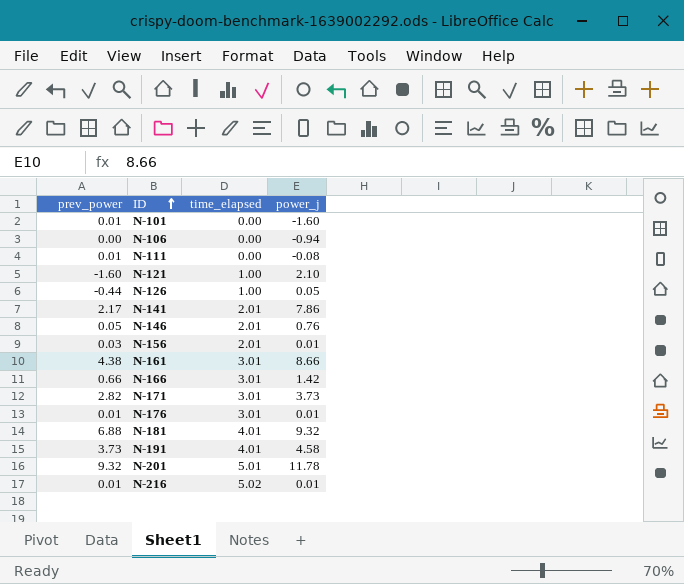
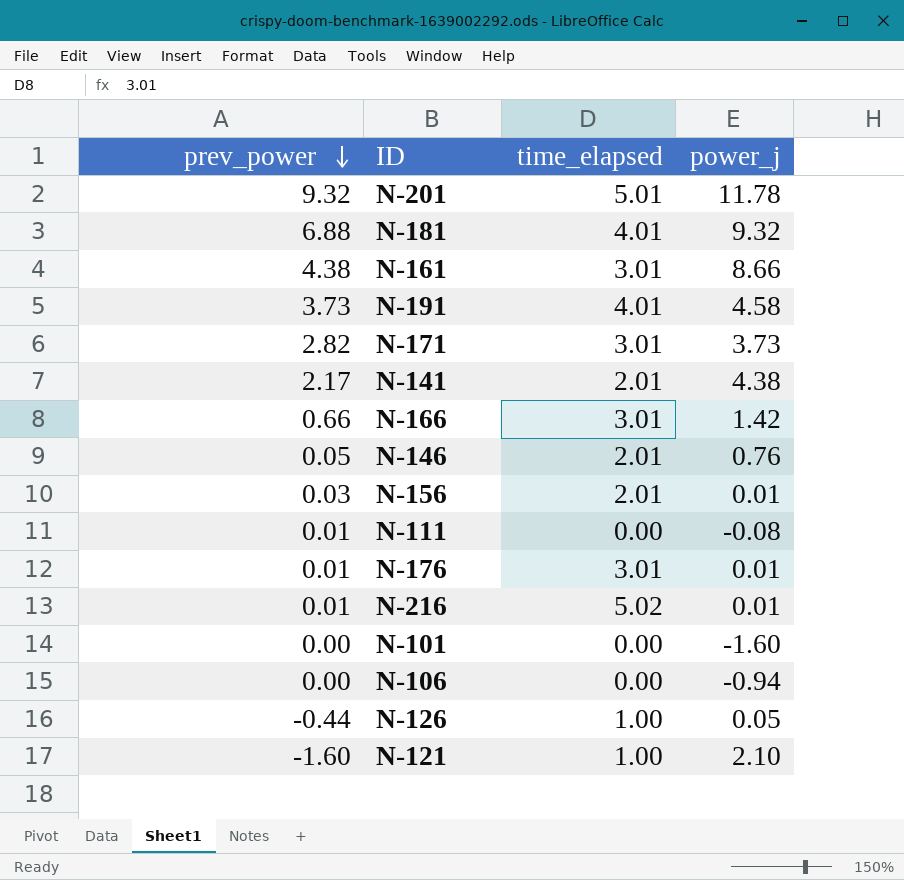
row order: ID ascending -> prev_power descending
N-141 | power_j: 7.86 -> 4.38
N-101 | prev_power: 0.01 -> 0.00

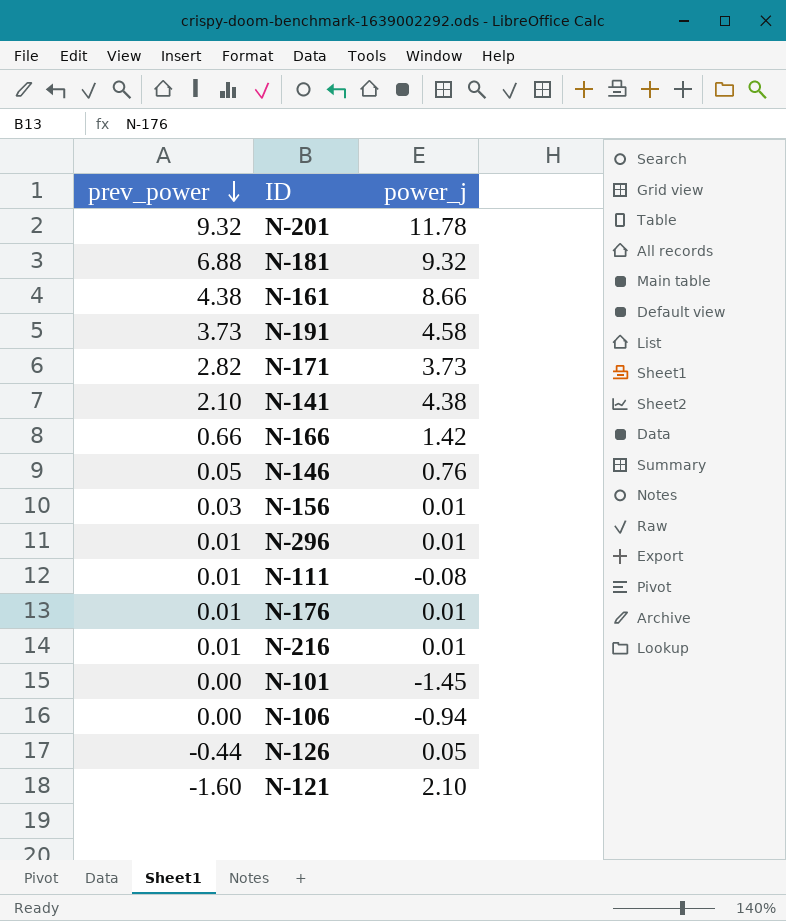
column time_elapsed | position: 3 -> none
N-141 | prev_power: 2.17 -> 2.10
row N-296: none -> 0.01 | 0.01
N-101 | power_j: -1.60 -> -1.45

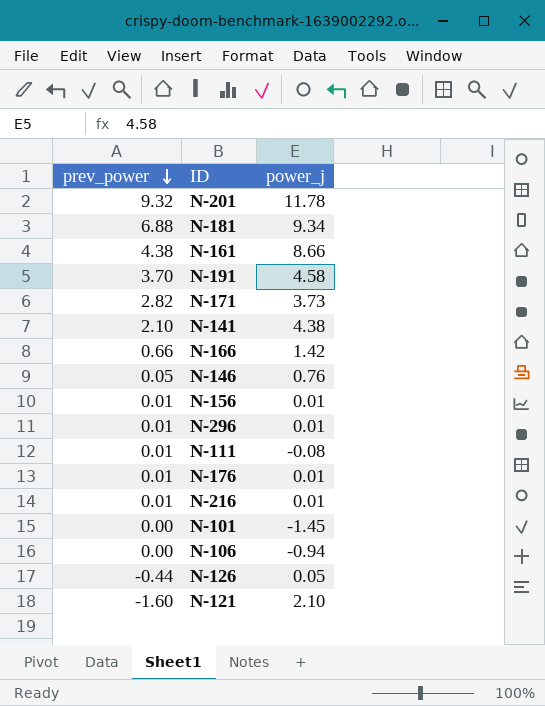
N-181 | power_j: 9.32 -> 9.34
N-191 | prev_power: 3.73 -> 3.70
N-156 | prev_power: 0.03 -> 0.01

